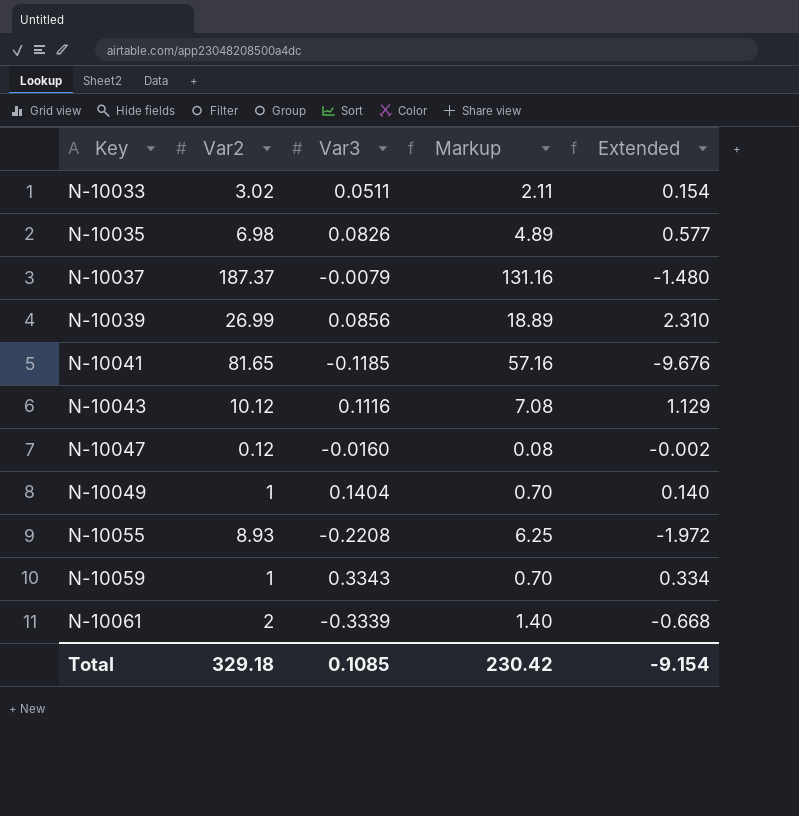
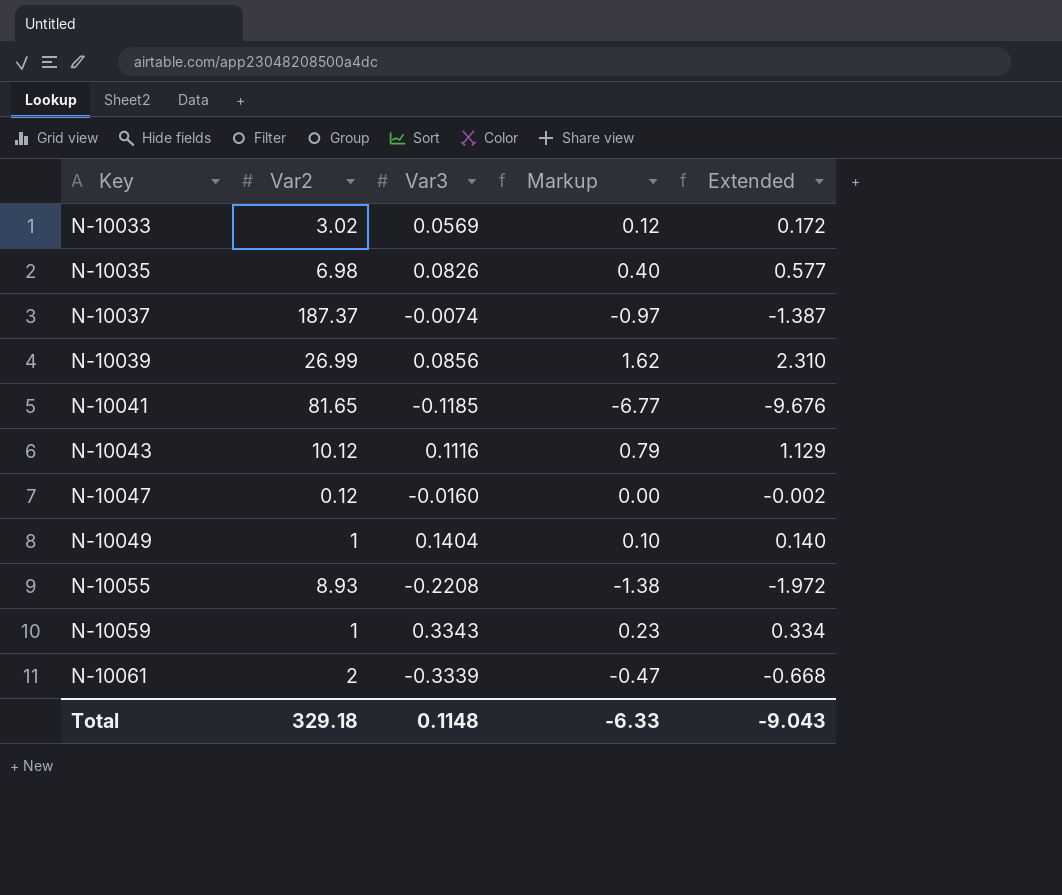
column Markup | formula: [Var2] * 0.7 -> [Extended] * 0.7
N-10033 | Var3: 0.0511 -> 0.0569
N-10033 | Extended: 0.154 -> 0.172
N-10037 | Var3: -0.0079 -> -0.0074
N-10037 | Extended: -1.480 -> -1.387
Total | Var3: 0.1085 -> 0.1148
Total | Markup: 230.42 -> -6.33
Total | Extended: -9.154 -> -9.043

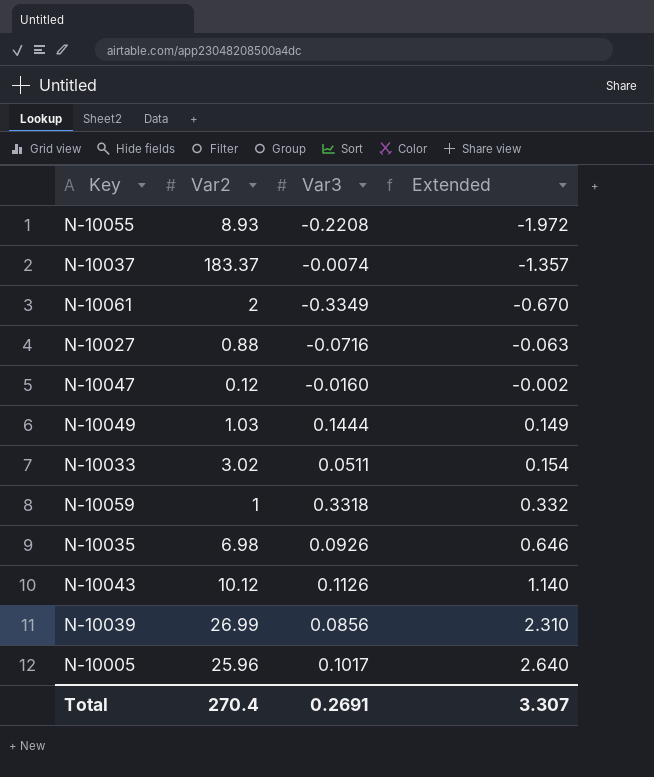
row order: Key ascending -> Extended ascending
column Markup | formula: [Extended] * 0.7 -> none
row N-10041: 81.65 | -0.1185 | -6.77 | -9.676 -> none
N-10037 | Var2: 187.37 -> 183.37
N-10037 | Extended: -1.387 -> -1.357
N-10061 | Var3: -0.3339 -> -0.3349
N-10061 | Extended: -0.668 -> -0.670
row N-10027: none -> 0.88 | -0.0716 | -0.063
N-10049 | Var2: 1 -> 1.03
N-10049 | Var3: 0.1404 -> 0.1444
N-10049 | Extended: 0.140 -> 0.149
N-10033 | Var3: 0.0569 -> 0.0511
N-10033 | Extended: 0.172 -> 0.154
N-10059 | Var3: 0.3343 -> 0.3318
N-10059 | Extended: 0.334 -> 0.332
N-10035 | Var3: 0.0826 -> 0.0926
N-10035 | Extended: 0.577 -> 0.646
N-10043 | Var3: 0.1116 -> 0.1126
N-10043 | Extended: 1.129 -> 1.140
row N-10005: none -> 25.96 | 0.1017 | 2.640
Total | Var2: 329.18 -> 270.4
Total | Var3: 0.1148 -> 0.2691
Total | Extended: -9.043 -> 3.307

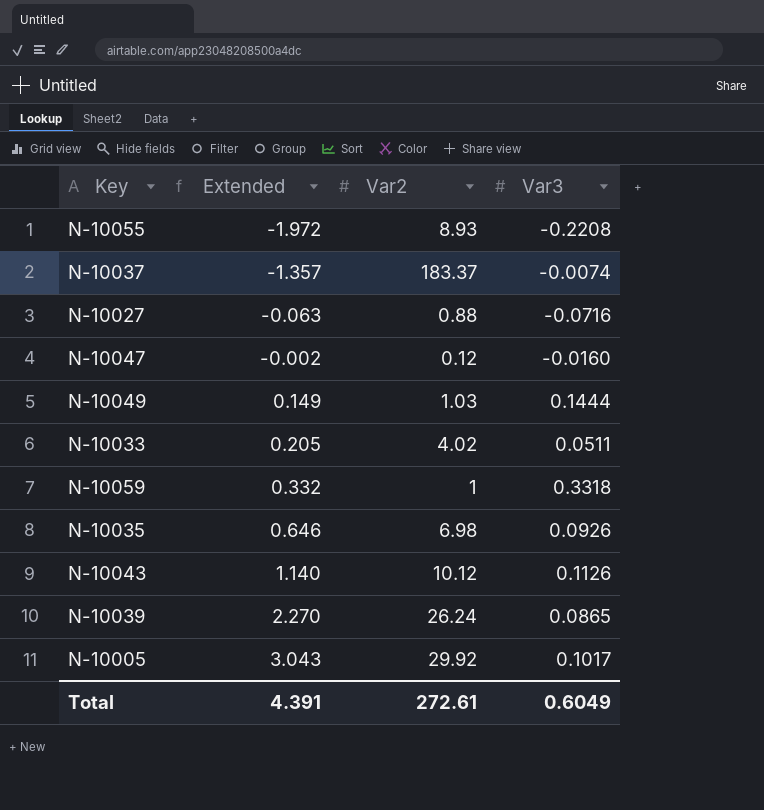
column Extended | position: 4 -> 2
row N-10061: 2 | -0.3349 | -0.670 -> none
N-10033 | Extended: 0.154 -> 0.205
N-10033 | Var2: 3.02 -> 4.02
N-10039 | Extended: 2.310 -> 2.270
N-10039 | Var2: 26.99 -> 26.24
N-10039 | Var3: 0.0856 -> 0.0865
N-10005 | Extended: 2.640 -> 3.043
N-10005 | Var2: 25.96 -> 29.92
Total | Extended: 3.307 -> 4.391
Total | Var2: 270.4 -> 272.61
Total | Var3: 0.2691 -> 0.6049

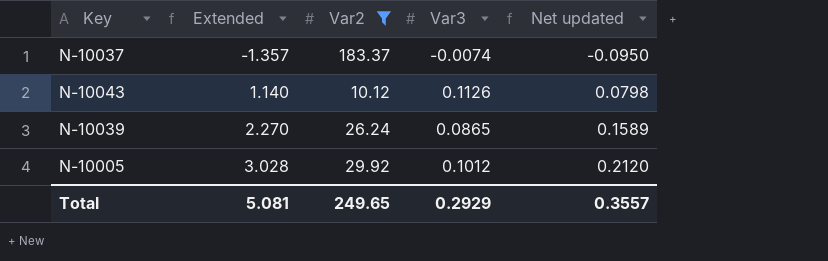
filter: none -> Var2 >= 10.12
column Net updated | formula: none -> [Extended] * 0.07
N-10005 | Extended: 3.043 -> 3.028
N-10005 | Var3: 0.1017 -> 0.1012
Total | Extended: 4.391 -> 5.081
Total | Var2: 272.61 -> 249.65
Total | Var3: 0.6049 -> 0.2929

